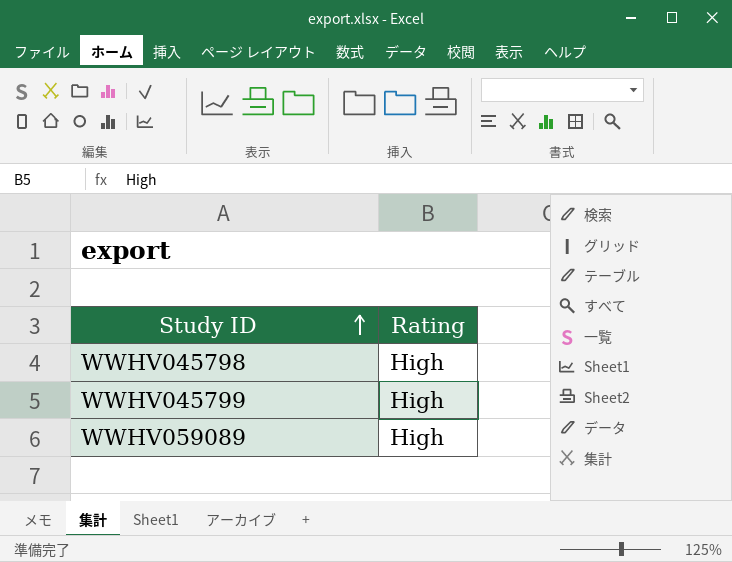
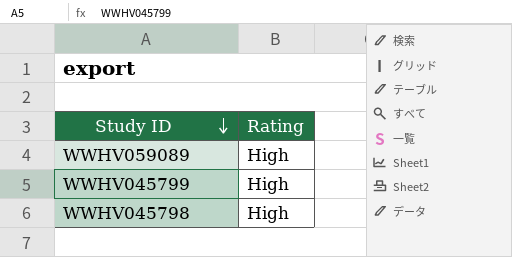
row order: Study ID ascending -> Study ID descending

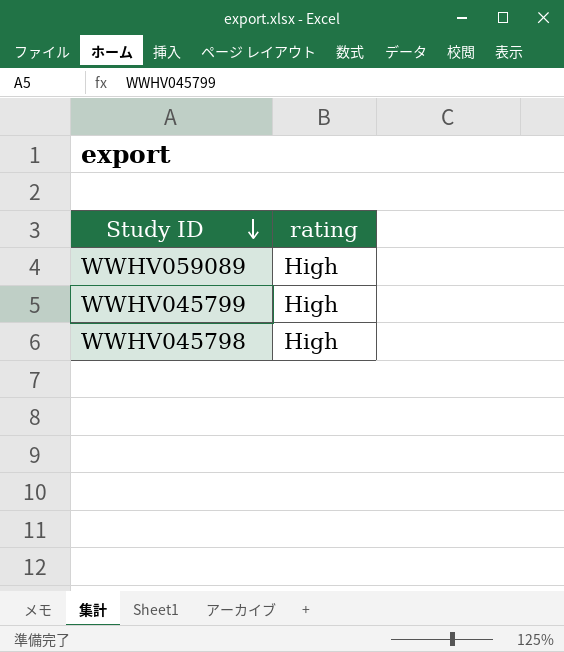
column name: Rating -> rating

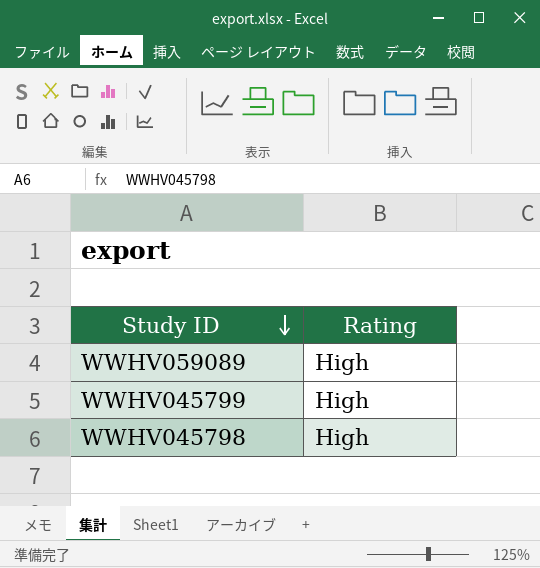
column name: rating -> Rating

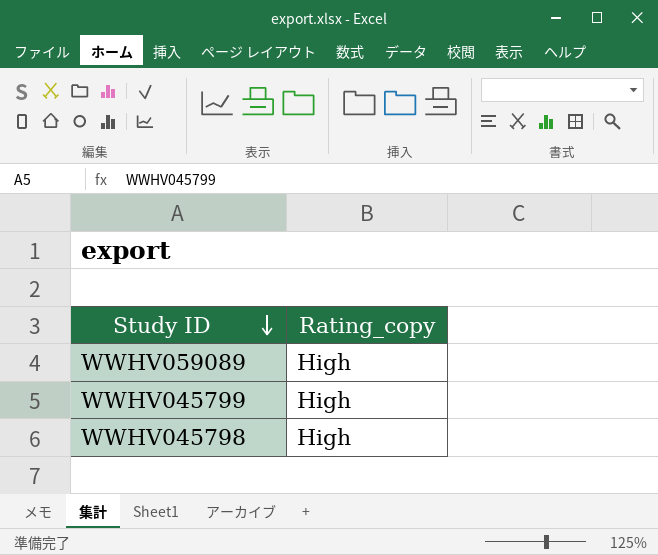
column name: Rating -> Rating_copy

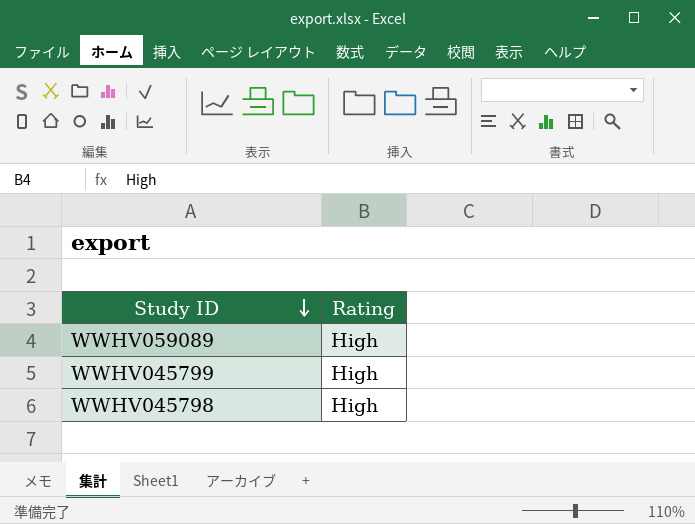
column name: Rating_copy -> Rating

